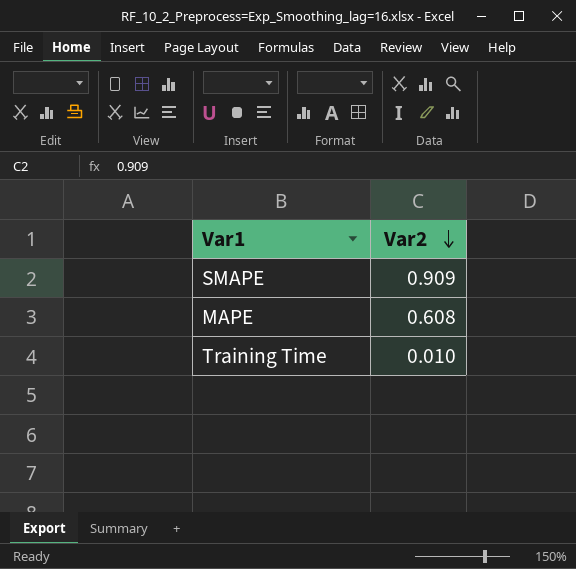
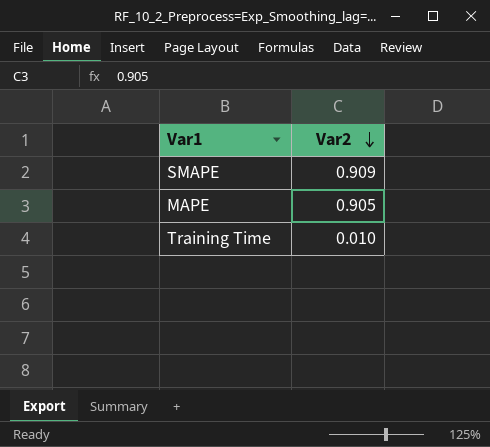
MAPE | Var2: 0.608 -> 0.905

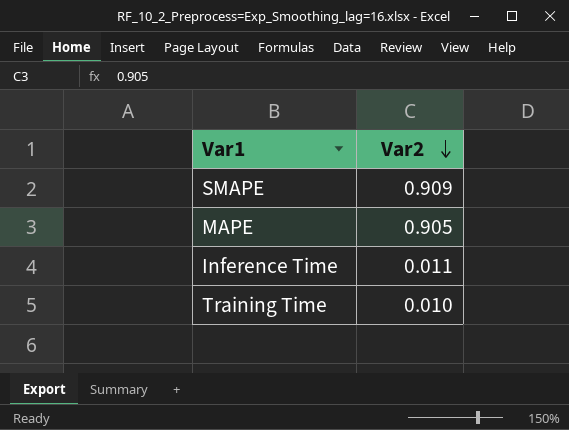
row Inference Time: none -> 0.011

